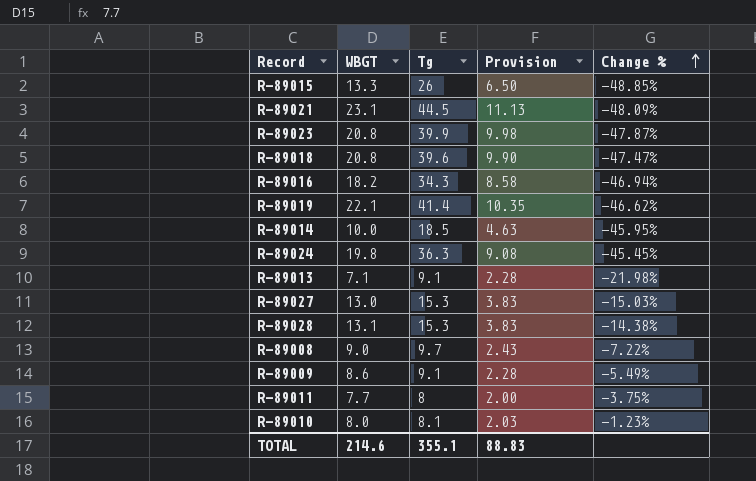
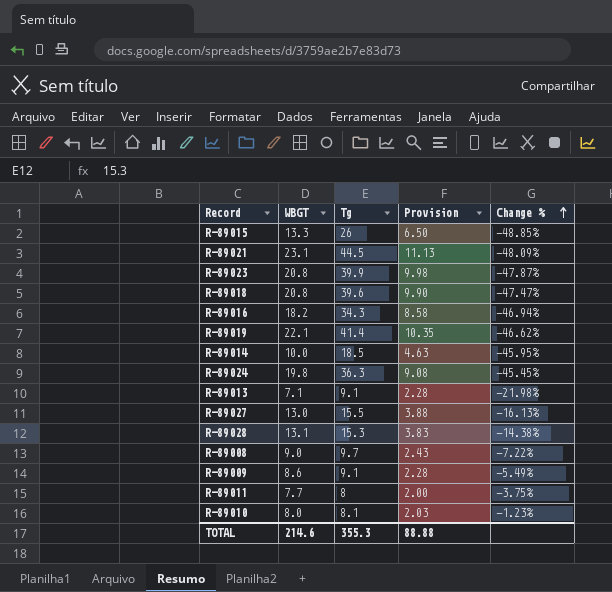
R-89027 | Tg: 15.3 -> 15.5
R-89027 | Provision: 3.83 -> 3.88
R-89027 | Change %: -15.03% -> -16.13%
TOTAL | Tg: 355.1 -> 355.3
TOTAL | Provision: 88.83 -> 88.88

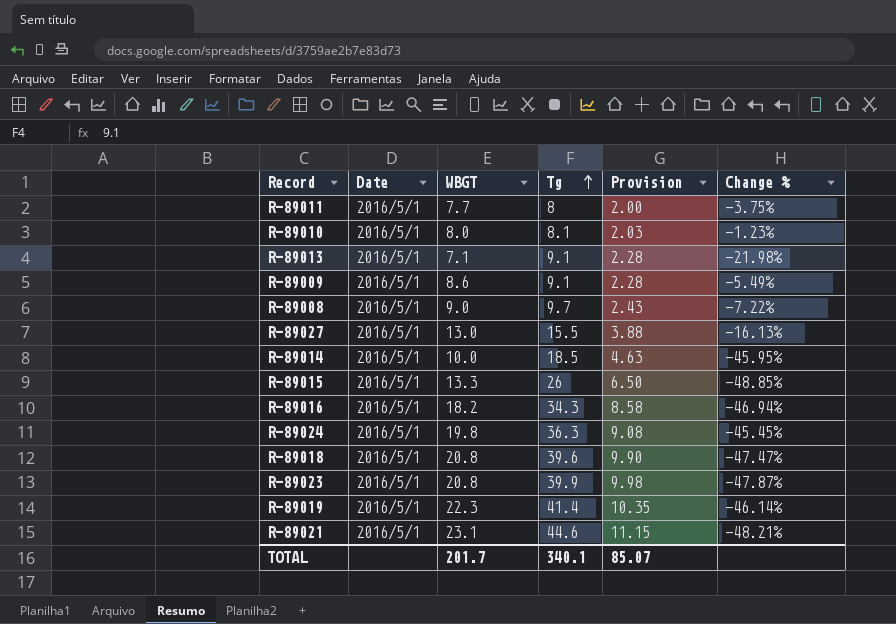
row order: Change % ascending -> Tg ascending
column Date | position: none -> 2
row R-89028: 13.1 | 15.3 | 3.83 | -14.38% -> none
R-89019 | WBGT: 22.1 -> 22.3
R-89019 | Change %: -46.62% -> -46.14%
R-89021 | Tg: 44.5 -> 44.6
R-89021 | Provision: 11.13 -> 11.15
R-89021 | Change %: -48.09% -> -48.21%
TOTAL | WBGT: 214.6 -> 201.7
TOTAL | Tg: 355.3 -> 340.1
TOTAL | Provision: 88.88 -> 85.07

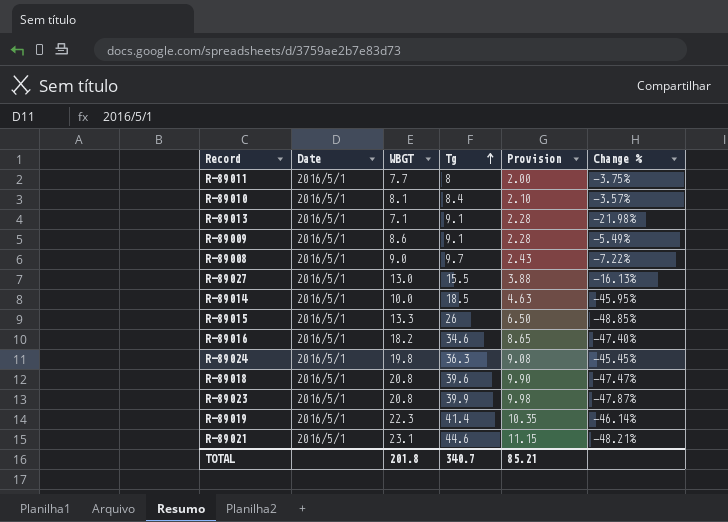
R-89010 | WBGT: 8.0 -> 8.1
R-89010 | Tg: 8.1 -> 8.4
R-89010 | Provision: 2.03 -> 2.10
R-89010 | Change %: -1.23% -> -3.57%
R-89016 | Tg: 34.3 -> 34.6
R-89016 | Provision: 8.58 -> 8.65
R-89016 | Change %: -46.94% -> -47.40%
TOTAL | WBGT: 201.7 -> 201.8
TOTAL | Tg: 340.1 -> 340.7
TOTAL | Provision: 85.07 -> 85.21

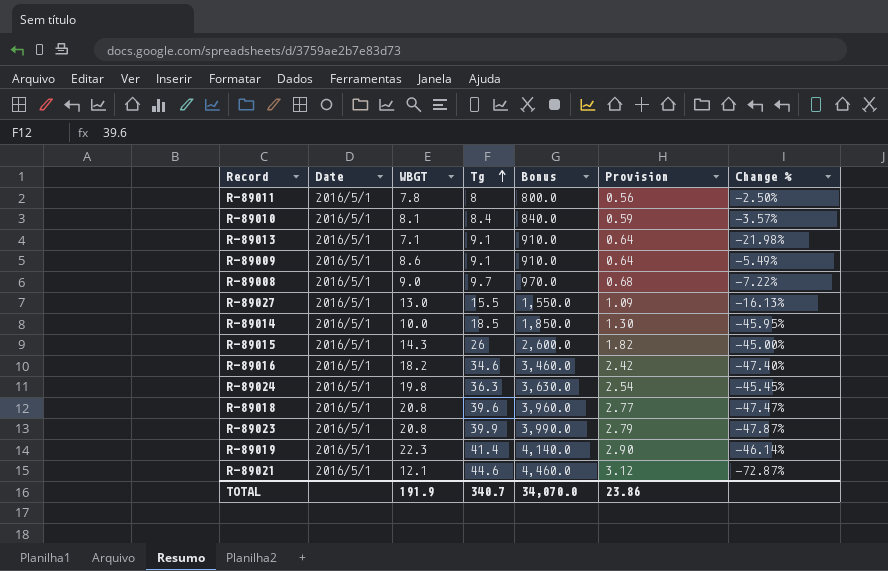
column Bonus | formula: none -> [Tg] * 100
column Provision | formula: [Tg] * 0.25 -> [Tg] * 0.07
R-89011 | WBGT: 7.7 -> 7.8
R-89011 | Change %: -3.75% -> -2.50%
R-89015 | WBGT: 13.3 -> 14.3
R-89015 | Change %: -48.85% -> -45.00%
R-89021 | WBGT: 23.1 -> 12.1
R-89021 | Change %: -48.21% -> -72.87%
TOTAL | WBGT: 201.8 -> 191.9
TOTAL | Provision: 85.21 -> 23.86

